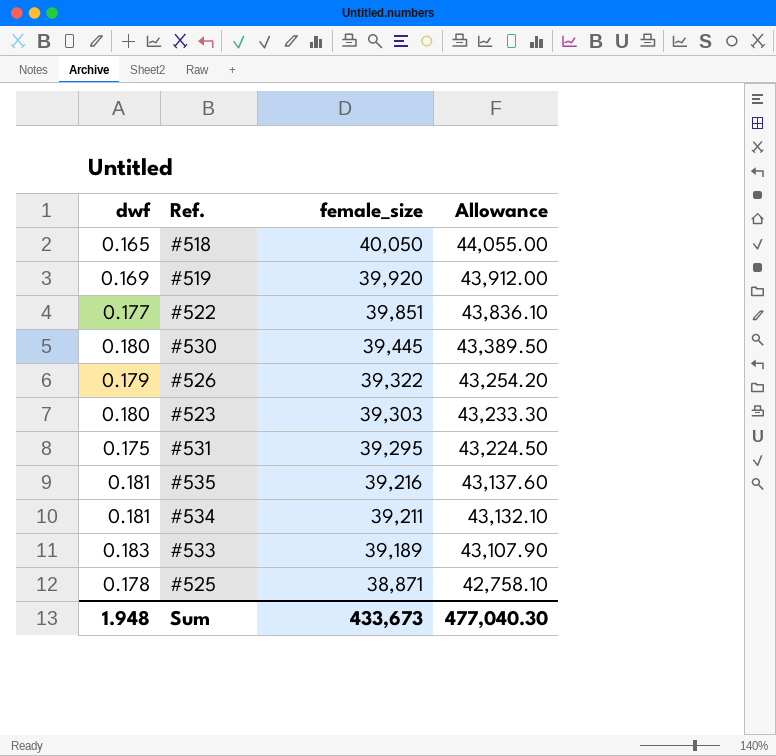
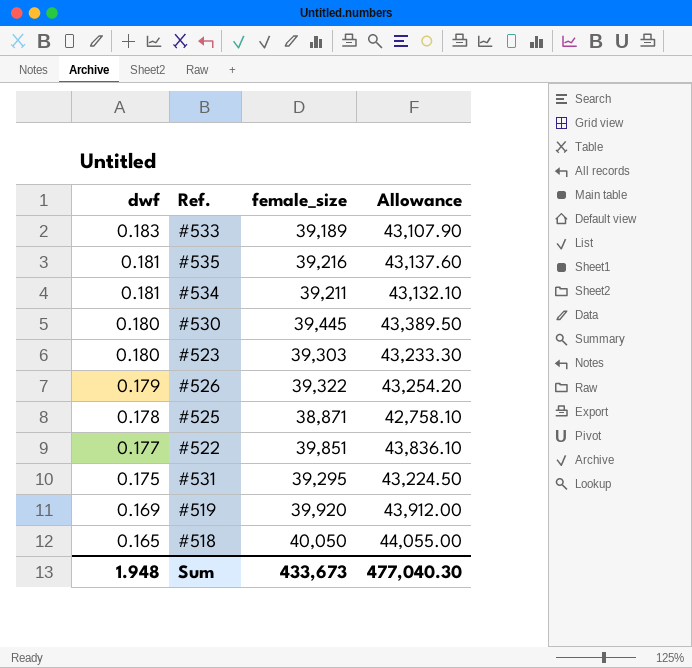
row order: female_size descending -> dwf descending

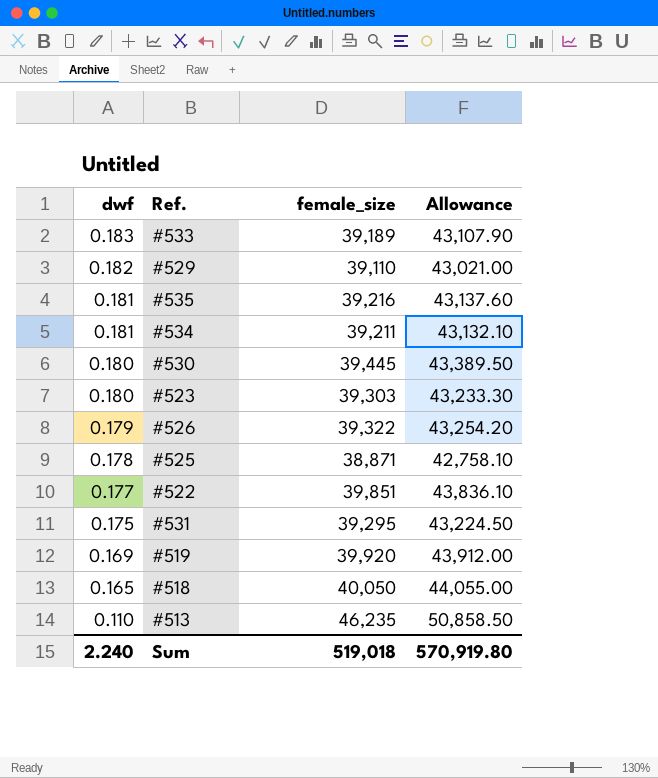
row #529: none -> 0.182 | 39,110 | 43,021.00
row #513: none -> 0.110 | 46,235 | 50,858.50
Sum | dwf: 1.948 -> 2.240
Sum | female_size: 433,673 -> 519,018
Sum | Allowance: 477,040.30 -> 570,919.80

